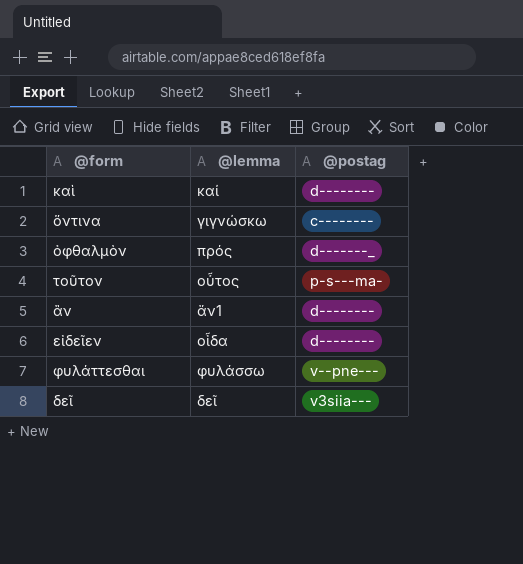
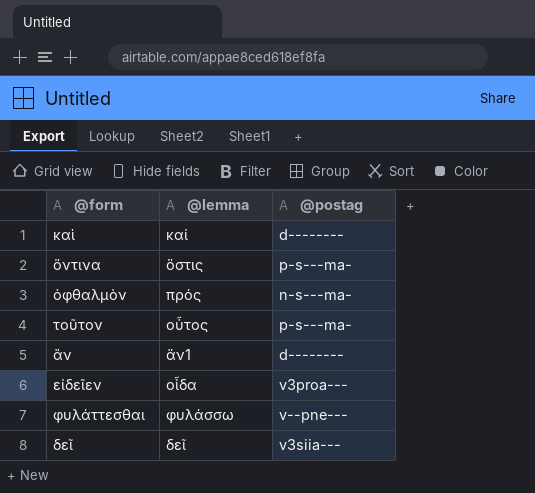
ὅντινα | @lemma: γιγνώσκω -> ὅστις
ὅντινα | @postag: c-------- -> p-s---ma-
ὀφθαλμὸν | @postag: d-------_ -> n-s---ma-
εἰδεῖεν | @postag: d-------- -> v3proa---

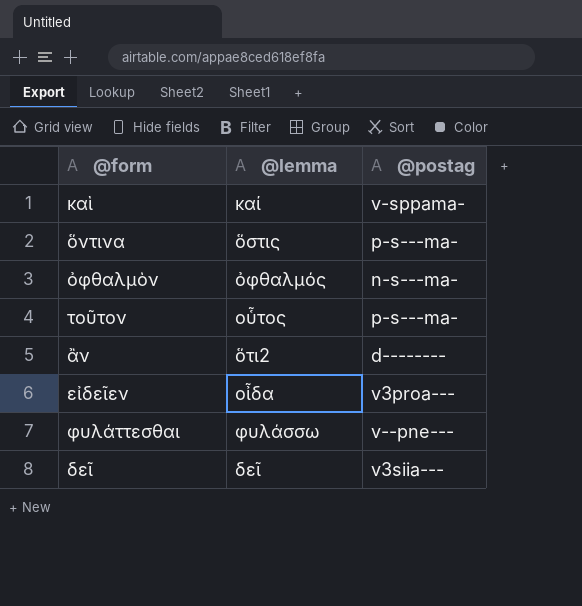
καὶ | @postag: d-------- -> v-sppama-
ὀφθαλμὸν | @lemma: πρός -> ὀφθαλμός
ἂν | @lemma: ἄν1 -> ὅτι2

